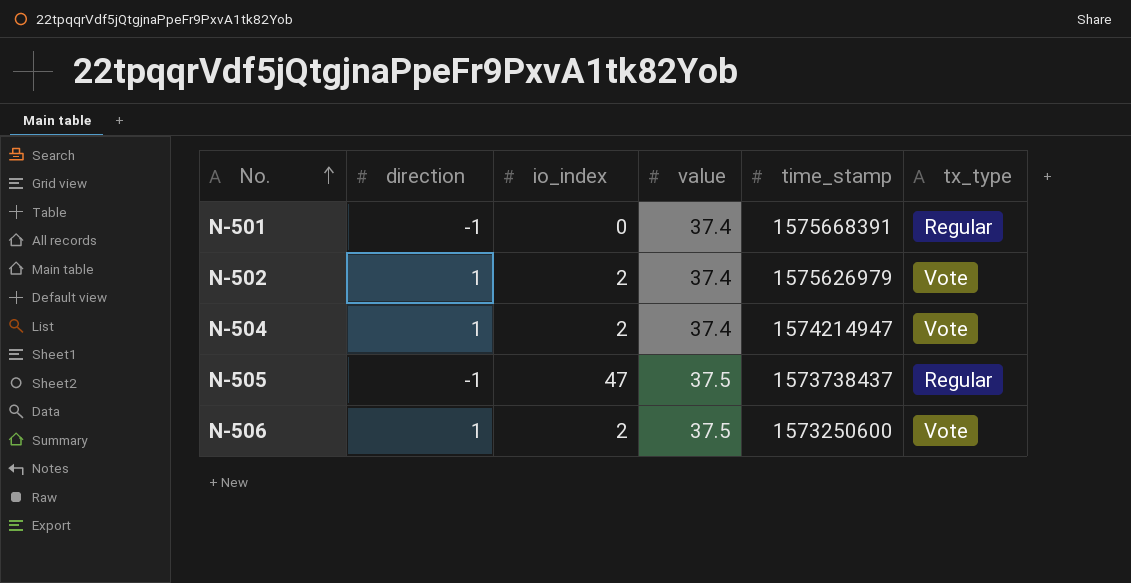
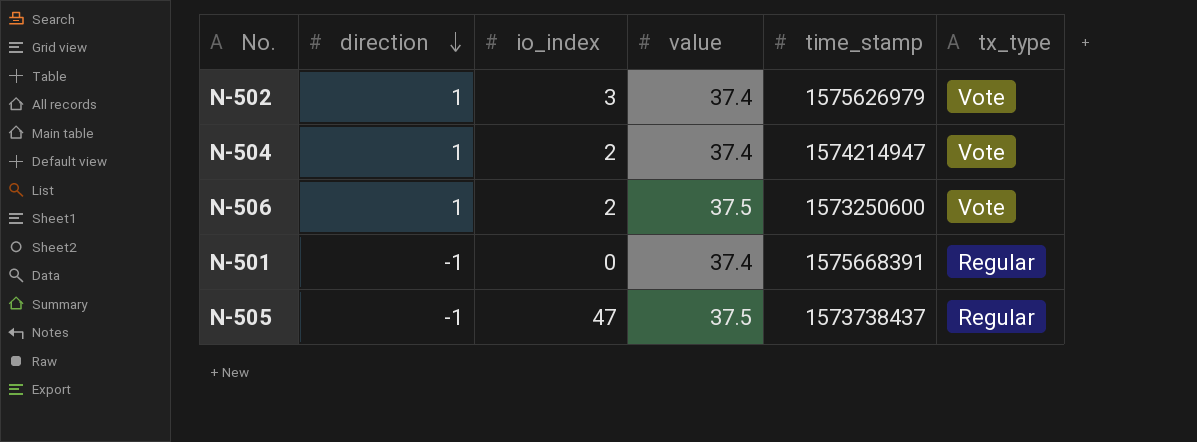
row order: No. ascending -> direction descending
N-502 | io_index: 2 -> 3

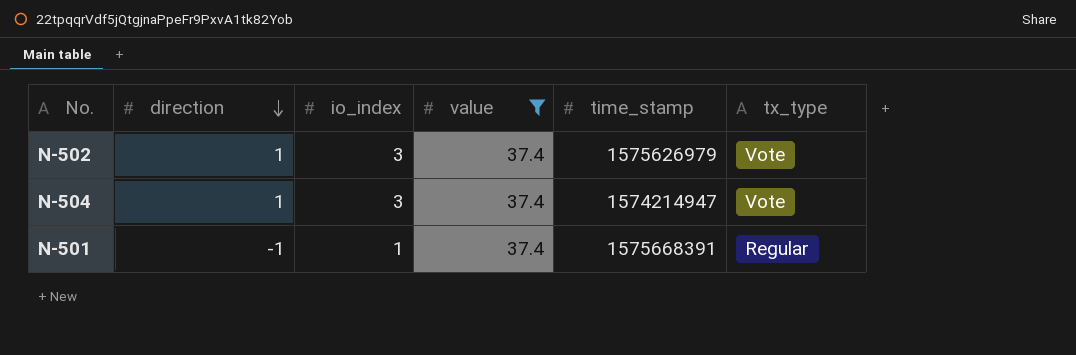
filter: none -> value = 37.4
N-504 | io_index: 2 -> 3
N-501 | io_index: 0 -> 1

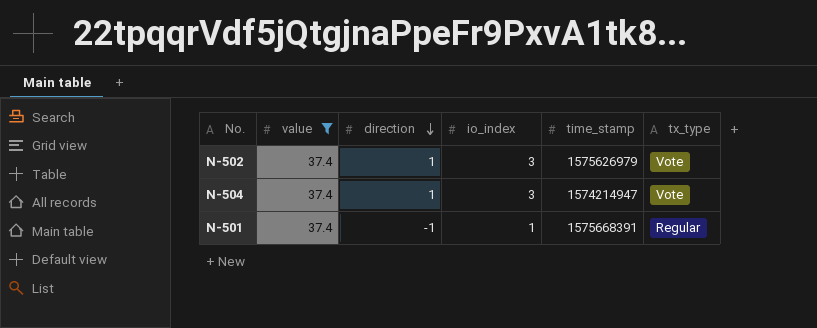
column value | position: 4 -> 2

